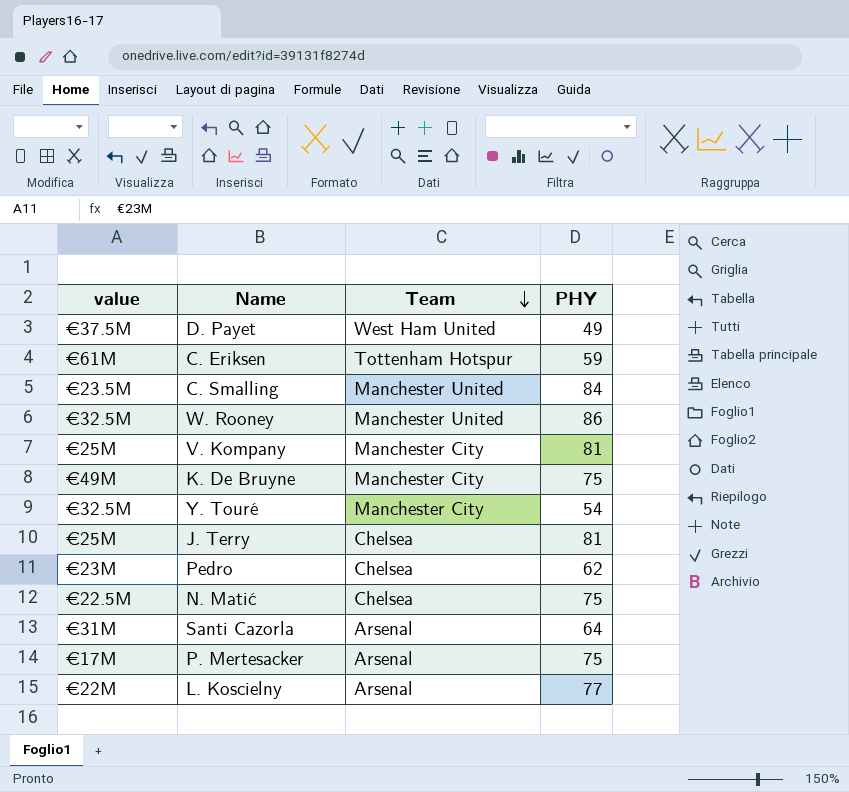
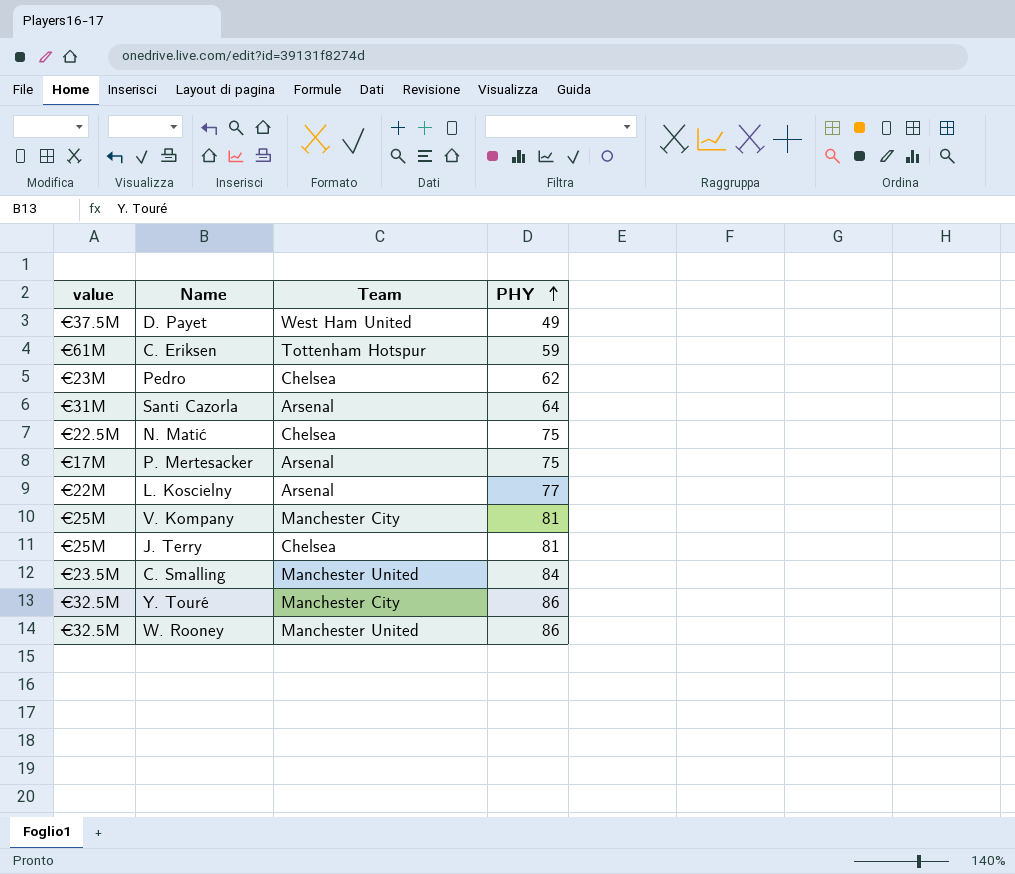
row order: Team descending -> PHY ascending
row K. De Bruyne: €49M | Manchester City | 75 -> none
Y. Touré | PHY: 54 -> 86

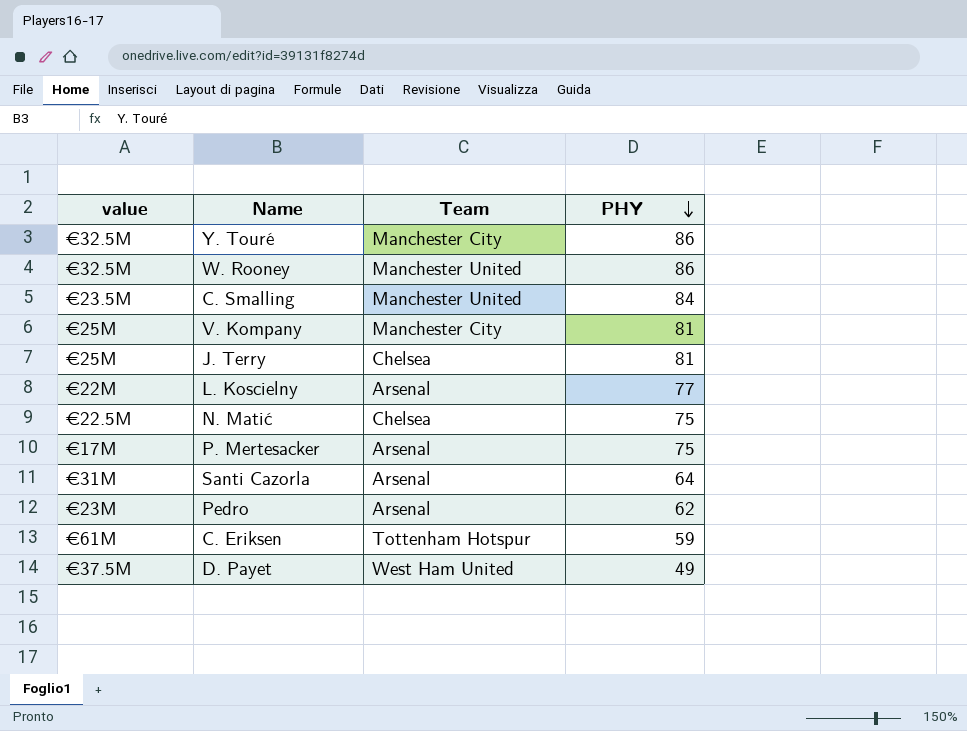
row order: PHY ascending -> PHY descending
Pedro | Team: Chelsea -> Arsenal

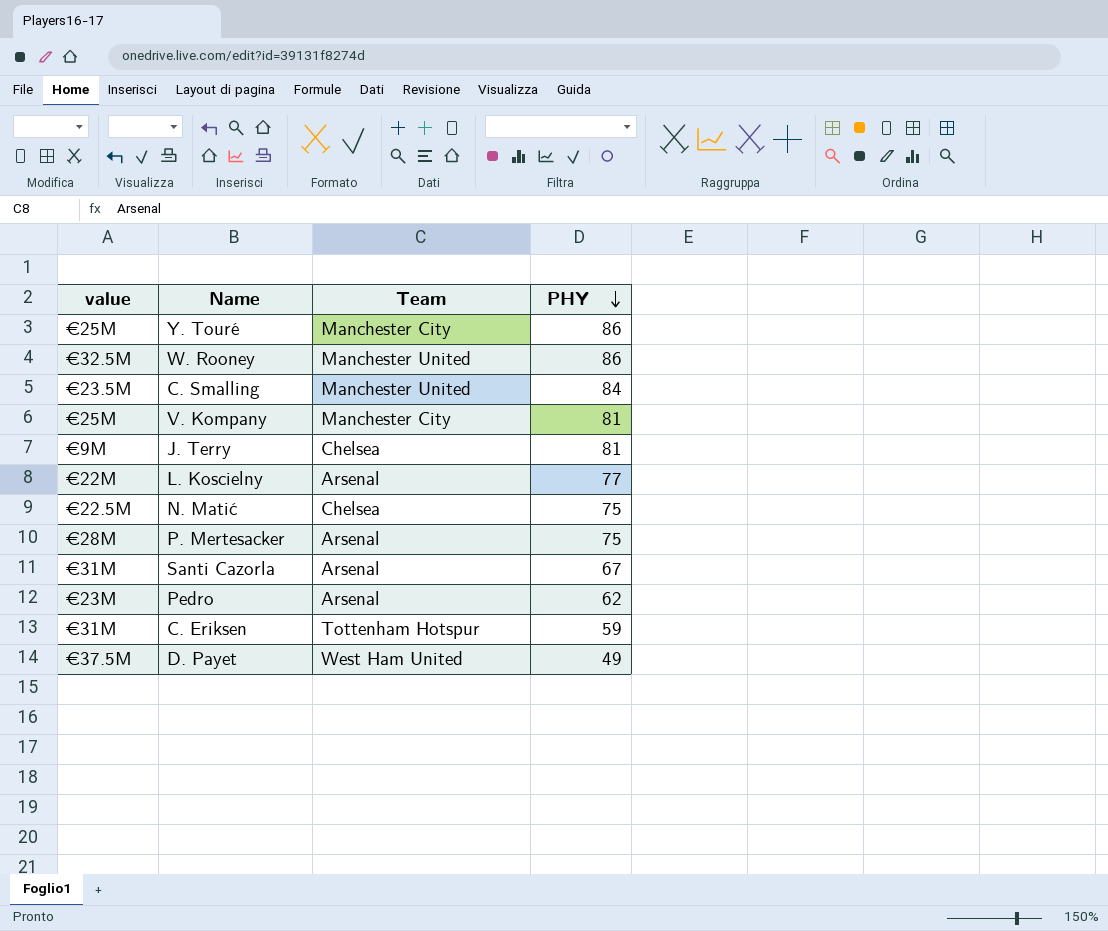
Y. Touré | value: €32.5M -> €25M
J. Terry | value: €25M -> €9M
P. Mertesacker | value: €17M -> €28M
Santi Cazorla | PHY: 64 -> 67
C. Eriksen | value: €61M -> €31M

